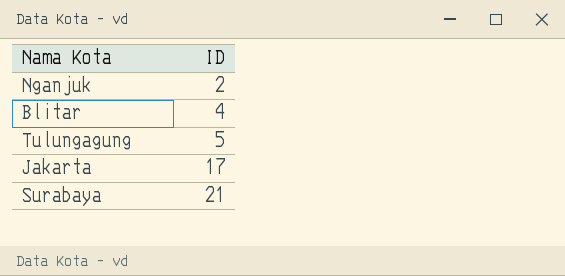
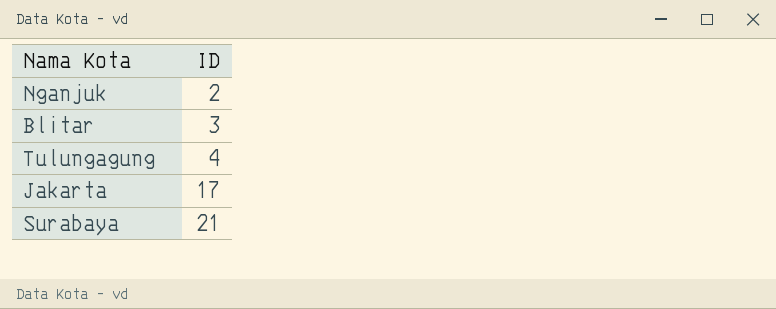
Blitar | ID: 4 -> 3
Tulungagung | ID: 5 -> 4

